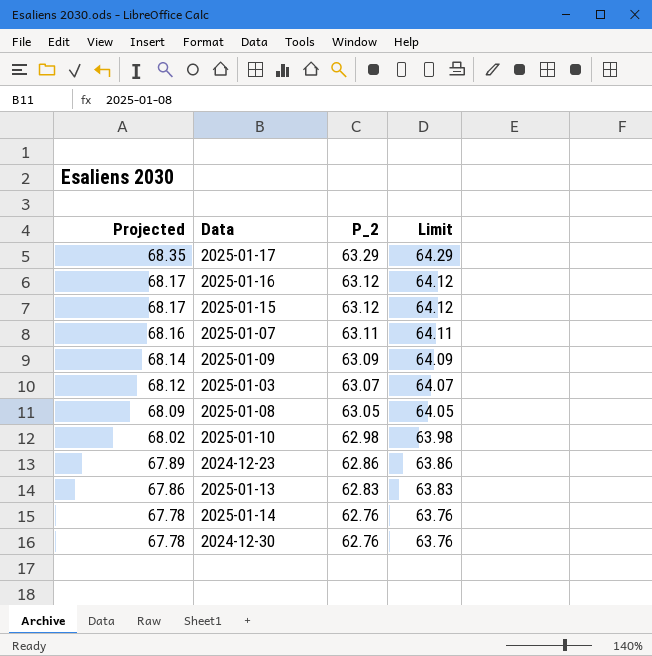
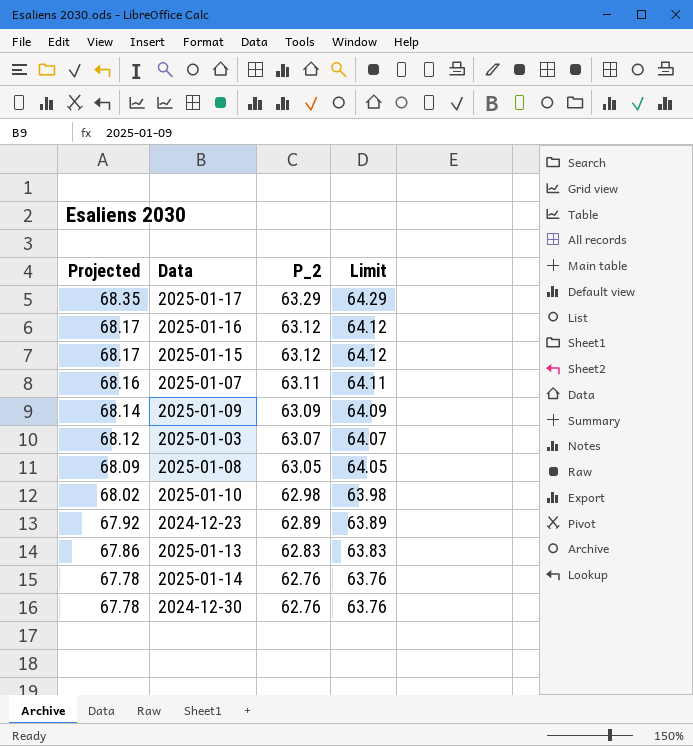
2024-12-23 | Projected: 67.89 -> 67.92
2024-12-23 | P_2: 62.86 -> 62.89
2024-12-23 | Limit: 63.86 -> 63.89

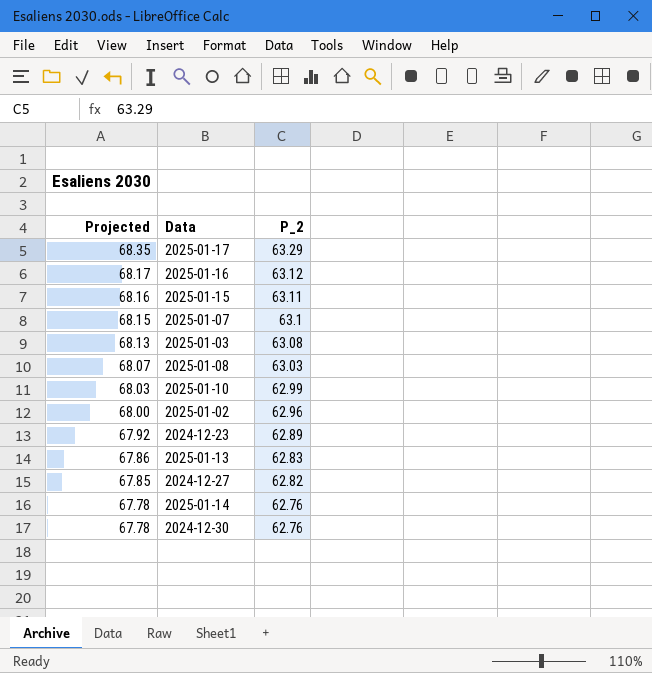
column Limit | formula: [P_2] + 1 -> none
row 2025-01-09: 68.14 | 63.09 | 64.09 -> none
2025-01-15 | Projected: 68.17 -> 68.16
2025-01-15 | P_2: 63.12 -> 63.11
2025-01-07 | Projected: 68.16 -> 68.15
2025-01-07 | P_2: 63.11 -> 63.1
2025-01-03 | Projected: 68.12 -> 68.13
2025-01-03 | P_2: 63.07 -> 63.08
2025-01-08 | Projected: 68.09 -> 68.07
2025-01-08 | P_2: 63.05 -> 63.03
2025-01-10 | Projected: 68.02 -> 68.03
2025-01-10 | P_2: 62.98 -> 62.99
row 2025-01-02: none -> 68.00 | 62.96
row 2024-12-27: none -> 67.85 | 62.82

